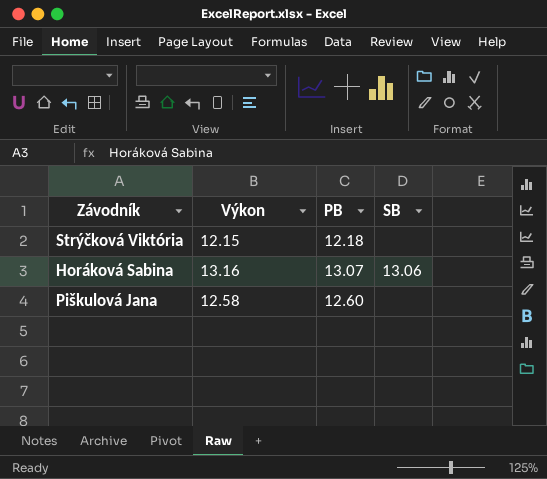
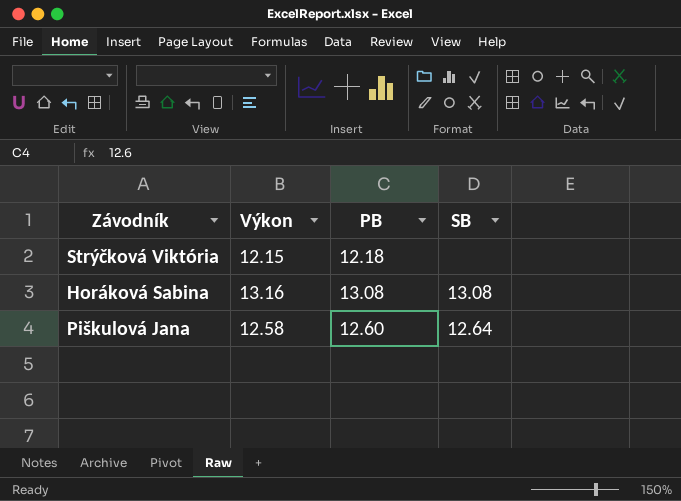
Horáková Sabina | PB: 13.07 -> 13.08
Horáková Sabina | SB: 13.06 -> 13.08
Piškulová Jana | SB: none -> 12.64

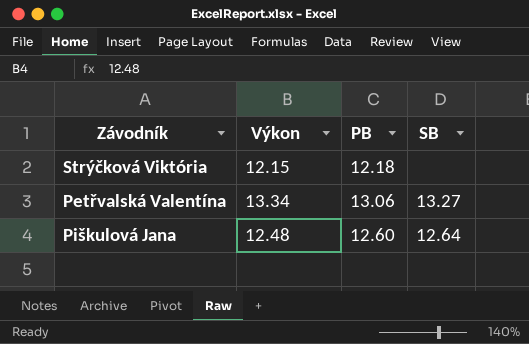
row Horáková Sabina: 13.16 | 13.08 | 13.08 -> none
row Petřvalská Valentína: none -> 13.34 | 13.06 | 13.27
Piškulová Jana | Výkon: 12.58 -> 12.48

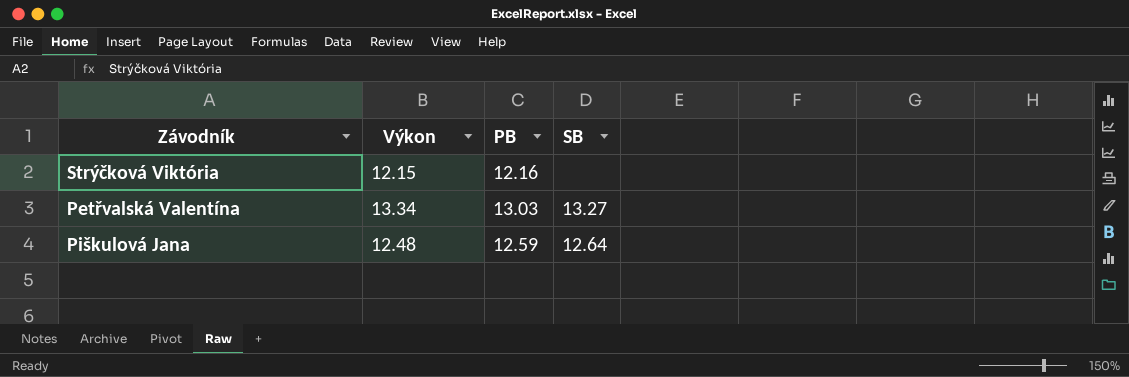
Strýčková Viktória | PB: 12.18 -> 12.16
Petřvalská Valentína | PB: 13.06 -> 13.03
Piškulová Jana | PB: 12.60 -> 12.59

